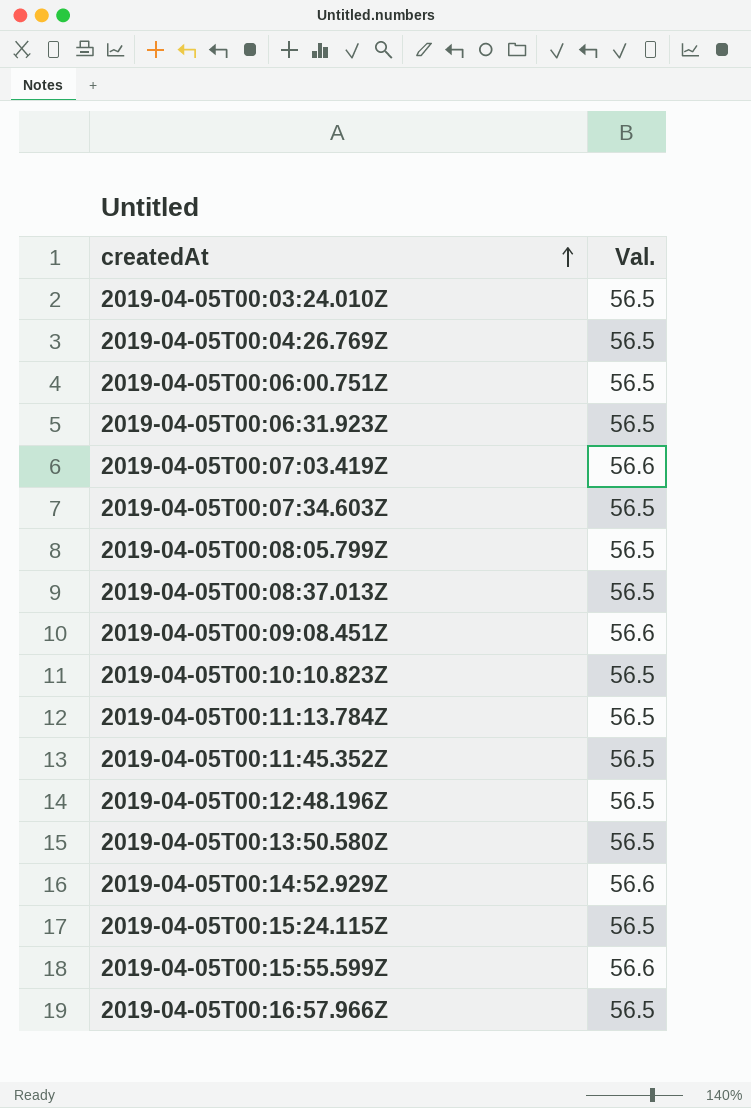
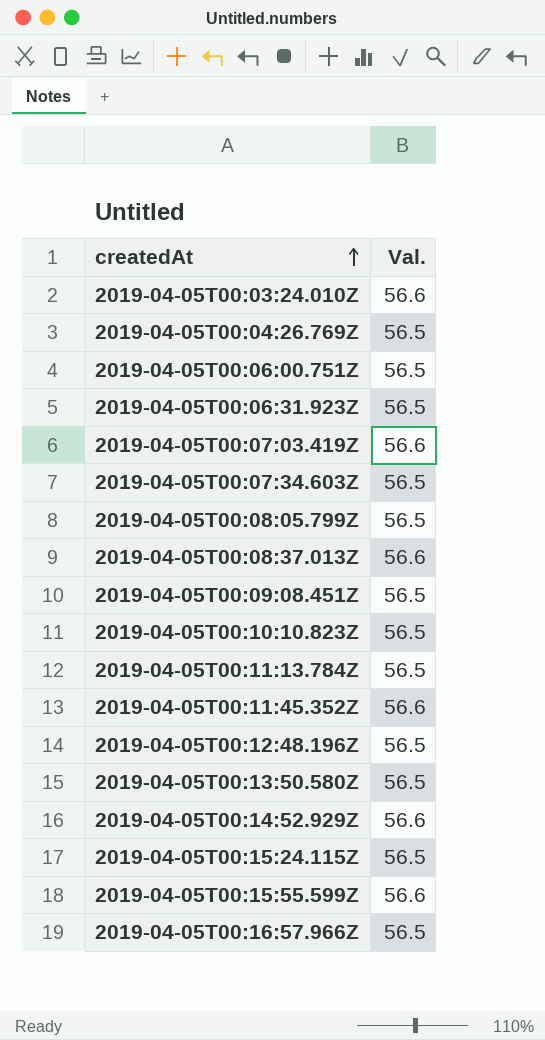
2019-04-05T00:03:24.010Z | Val.: 56.5 -> 56.6
2019-04-05T00:08:37.013Z | Val.: 56.5 -> 56.6
2019-04-05T00:09:08.451Z | Val.: 56.6 -> 56.5
2019-04-05T00:11:45.352Z | Val.: 56.5 -> 56.6

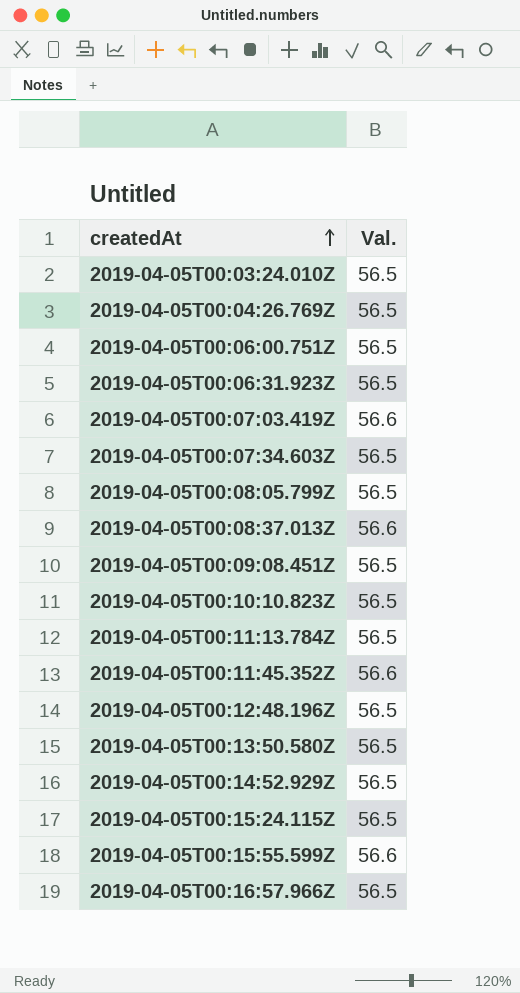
2019-04-05T00:03:24.010Z | Val.: 56.6 -> 56.5
2019-04-05T00:14:52.929Z | Val.: 56.6 -> 56.5

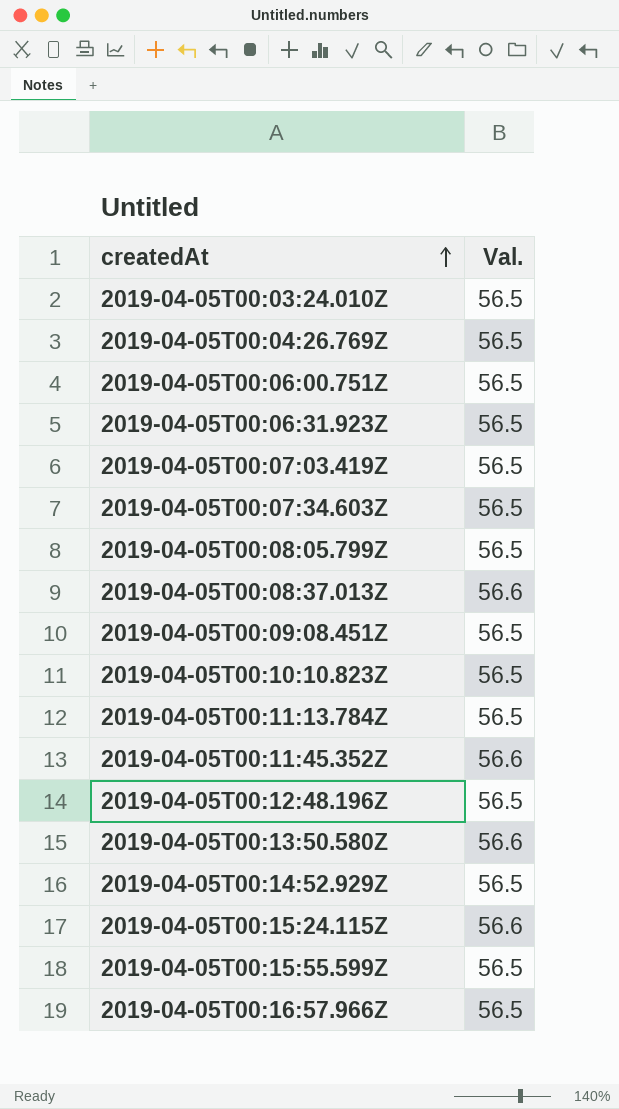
2019-04-05T00:07:03.419Z | Val.: 56.6 -> 56.5
2019-04-05T00:13:50.580Z | Val.: 56.5 -> 56.6
2019-04-05T00:15:24.115Z | Val.: 56.5 -> 56.6
2019-04-05T00:15:55.599Z | Val.: 56.6 -> 56.5

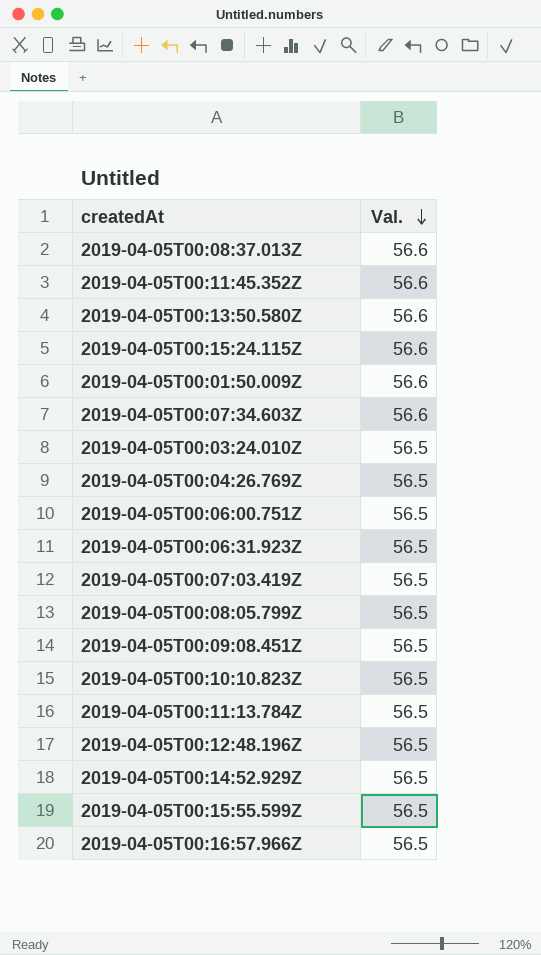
row order: createdAt ascending -> Val. descending
row 2019-04-05T00:01:50.009Z: none -> 56.6
2019-04-05T00:07:34.603Z | Val.: 56.5 -> 56.6

